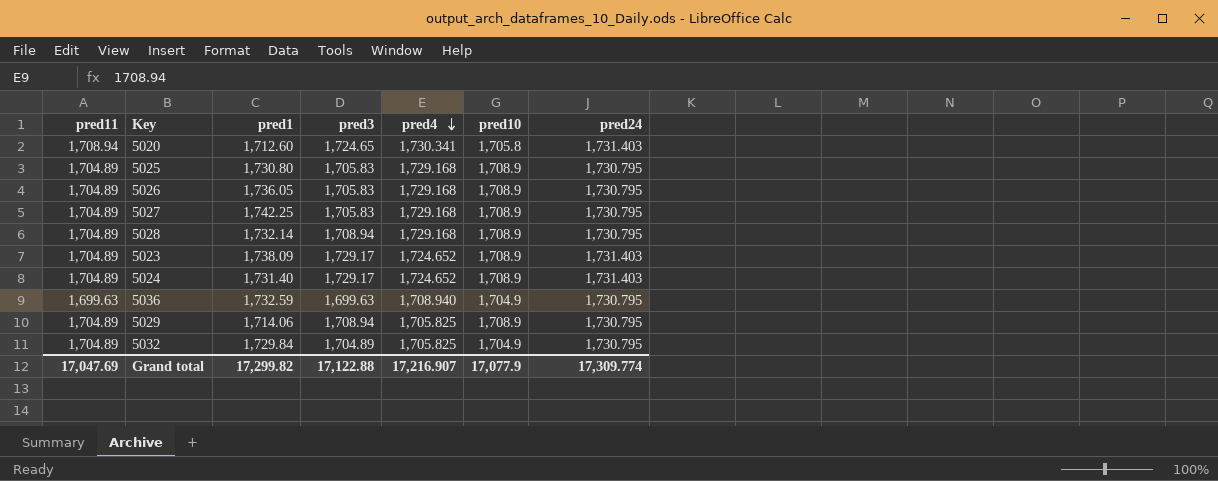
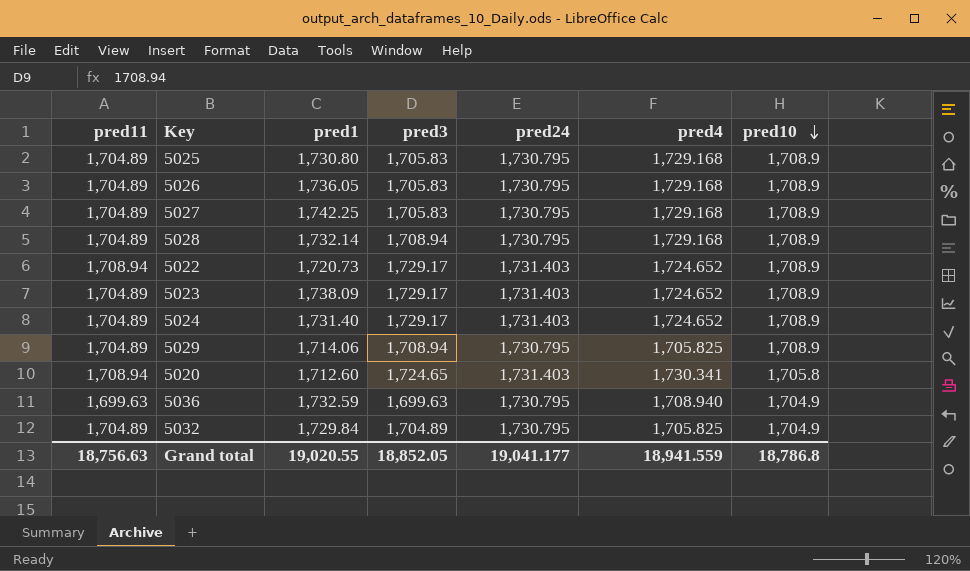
row order: pred4 descending -> pred10 descending
column pred24 | position: 7 -> 5
row 5022: none -> 1,708.94 | 1,720.73 | 1,729.17 | 1,731.403 | 1,724.652 | 1,708.9
Grand total | pred11: 17,047.69 -> 18,756.63
Grand total | pred1: 17,299.82 -> 19,020.55
Grand total | pred3: 17,122.88 -> 18,852.05
Grand total | pred24: 17,309.774 -> 19,041.177
Grand total | pred4: 17,216.907 -> 18,941.559
Grand total | pred10: 17,077.9 -> 18,786.8

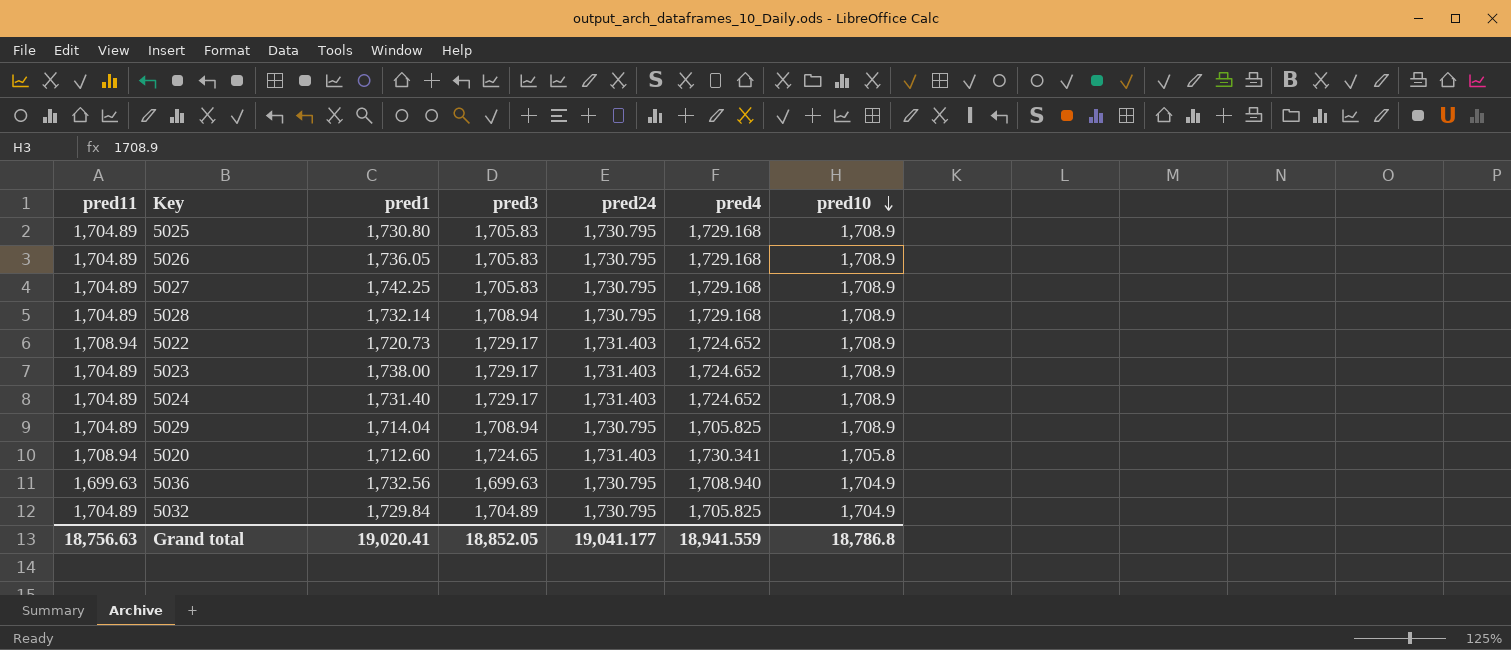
5023 | pred1: 1,738.09 -> 1,738.00
5029 | pred1: 1,714.06 -> 1,714.04
5036 | pred1: 1,732.59 -> 1,732.56
Grand total | pred1: 19,020.55 -> 19,020.41

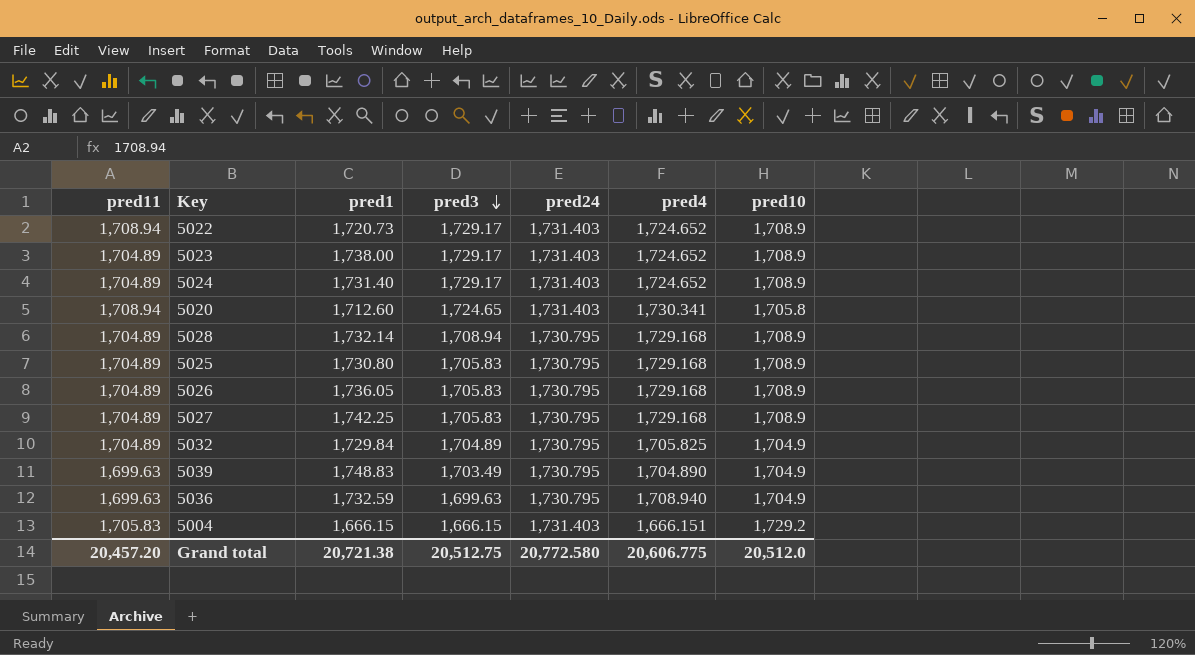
row order: pred10 descending -> pred3 descending
row 5029: 1,704.89 | 1,714.04 | 1,708.94 | 1,730.795 | 1,705.825 | 1,708.9 -> none
row 5039: none -> 1,699.63 | 1,748.83 | 1,703.49 | 1,730.795 | 1,704.890 | 1,704.9
5036 | pred1: 1,732.56 -> 1,732.59
row 5004: none -> 1,705.83 | 1,666.15 | 1,666.15 | 1,731.403 | 1,666.151 | 1,729.2
Grand total | pred11: 18,756.63 -> 20,457.20
Grand total | pred1: 19,020.41 -> 20,721.38
Grand total | pred3: 18,852.05 -> 20,512.75
Grand total | pred24: 19,041.177 -> 20,772.580
Grand total | pred4: 18,941.559 -> 20,606.775
Grand total | pred10: 18,786.8 -> 20,512.0

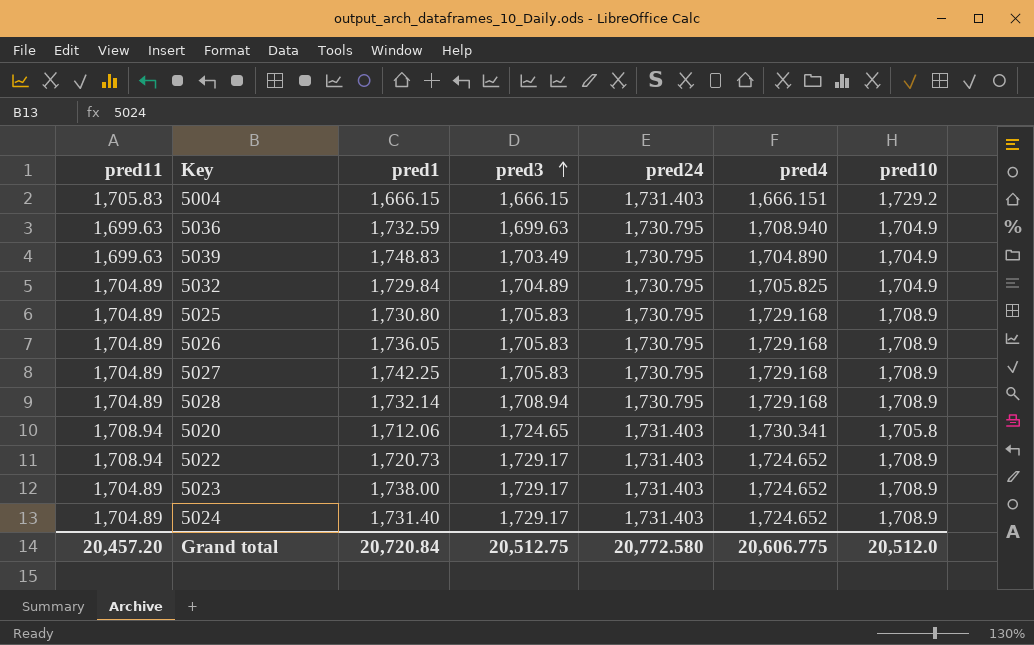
row order: pred3 descending -> pred3 ascending
5020 | pred1: 1,712.60 -> 1,712.06
Grand total | pred1: 20,721.38 -> 20,720.84

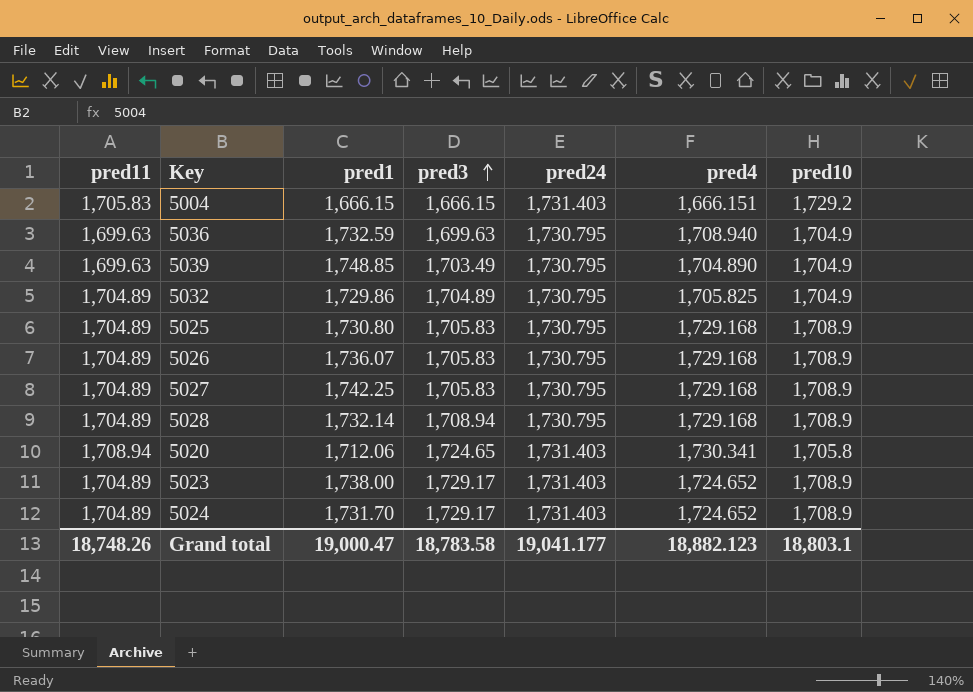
row 5022: 1,708.94 | 1,720.73 | 1,729.17 | 1,731.403 | 1,724.652 | 1,708.9 -> none
5039 | pred1: 1,748.83 -> 1,748.85
5032 | pred1: 1,729.84 -> 1,729.86
5026 | pred1: 1,736.05 -> 1,736.07
5024 | pred1: 1,731.40 -> 1,731.70
Grand total | pred11: 20,457.20 -> 18,748.26
Grand total | pred1: 20,720.84 -> 19,000.47
Grand total | pred3: 20,512.75 -> 18,783.58
Grand total | pred24: 20,772.580 -> 19,041.177
Grand total | pred4: 20,606.775 -> 18,882.123
Grand total | pred10: 20,512.0 -> 18,803.1

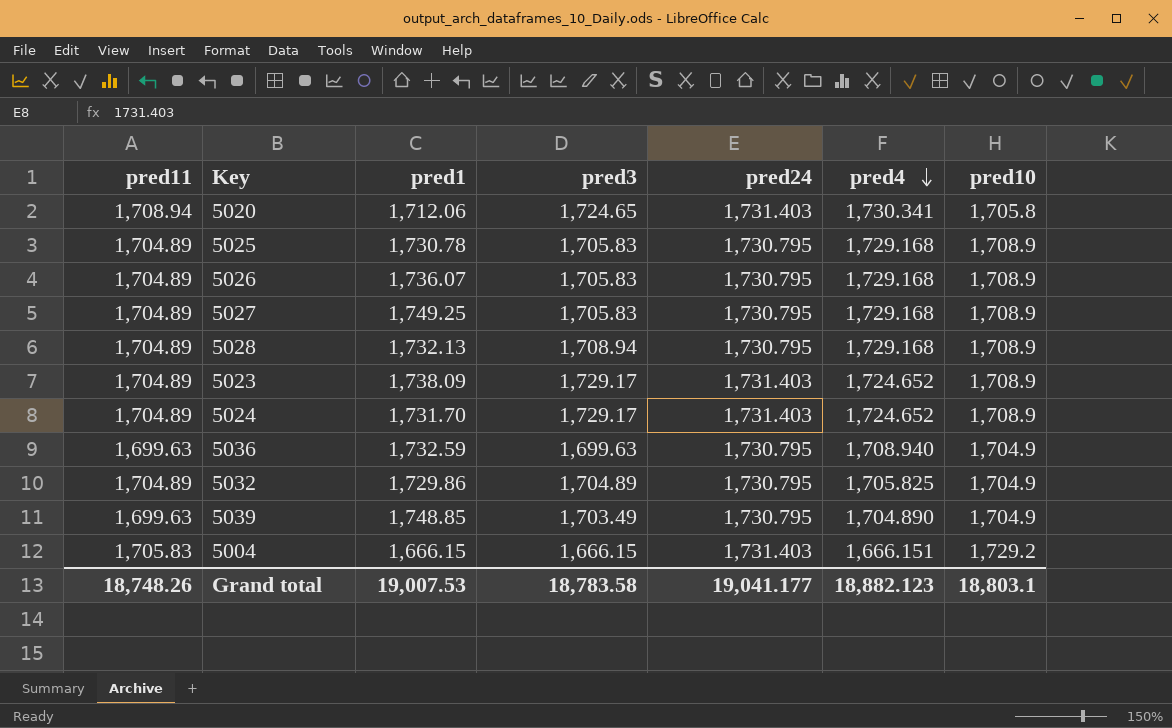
row order: pred3 ascending -> pred4 descending
5025 | pred1: 1,730.80 -> 1,730.78
5027 | pred1: 1,742.25 -> 1,749.25
5028 | pred1: 1,732.14 -> 1,732.13
5023 | pred1: 1,738.00 -> 1,738.09
Grand total | pred1: 19,000.47 -> 19,007.53

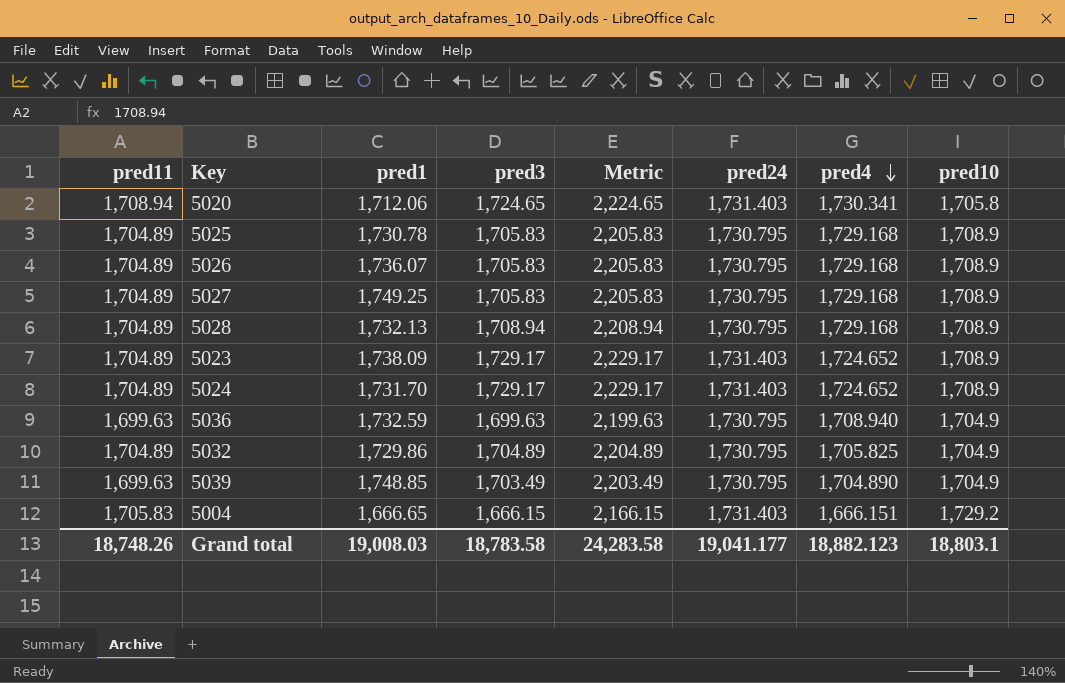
column Metric | formula: none -> [pred3] + 500
5004 | pred1: 1,666.15 -> 1,666.65
Grand total | pred1: 19,007.53 -> 19,008.03

